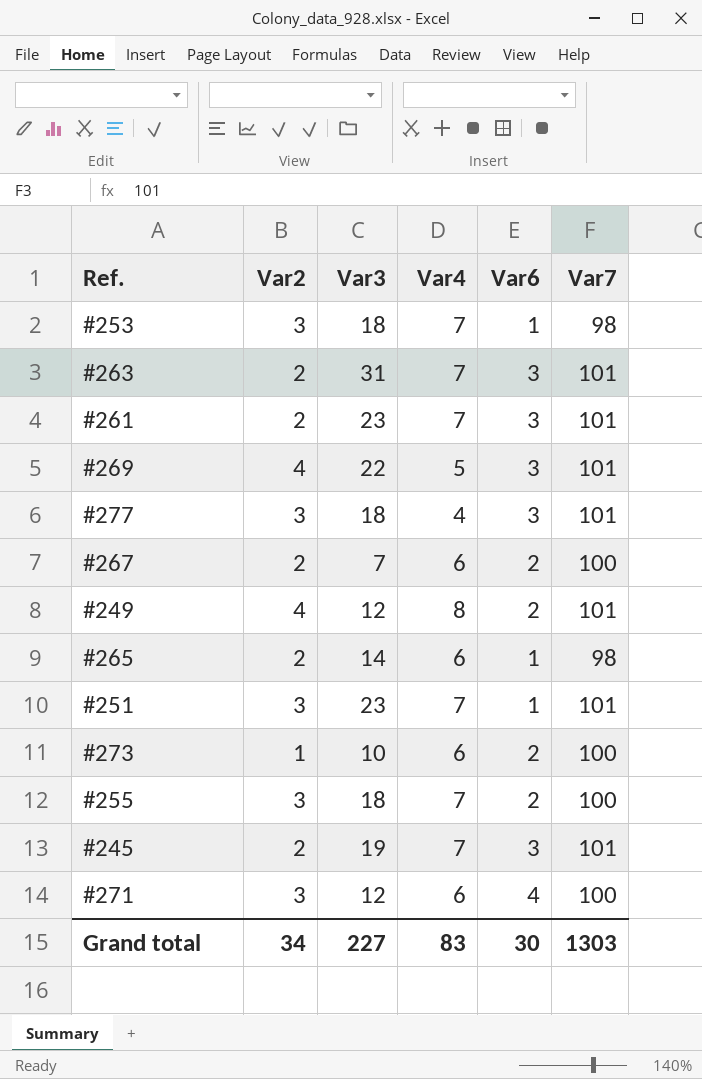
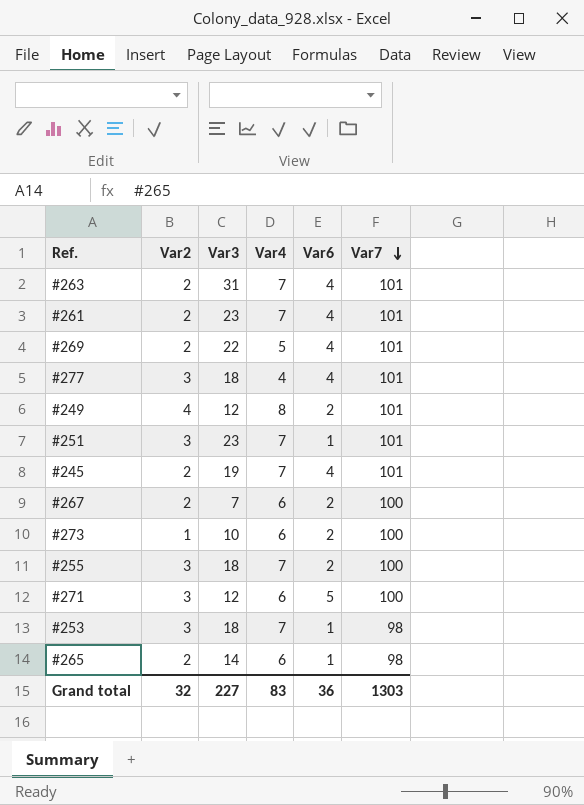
row order: none -> Var7 descending
#263 | Var6: 3 -> 4
#261 | Var6: 3 -> 4
#269 | Var2: 4 -> 2
#269 | Var6: 3 -> 4
#277 | Var6: 3 -> 4
#245 | Var6: 3 -> 4
#271 | Var6: 4 -> 5
Grand total | Var2: 34 -> 32
Grand total | Var6: 30 -> 36

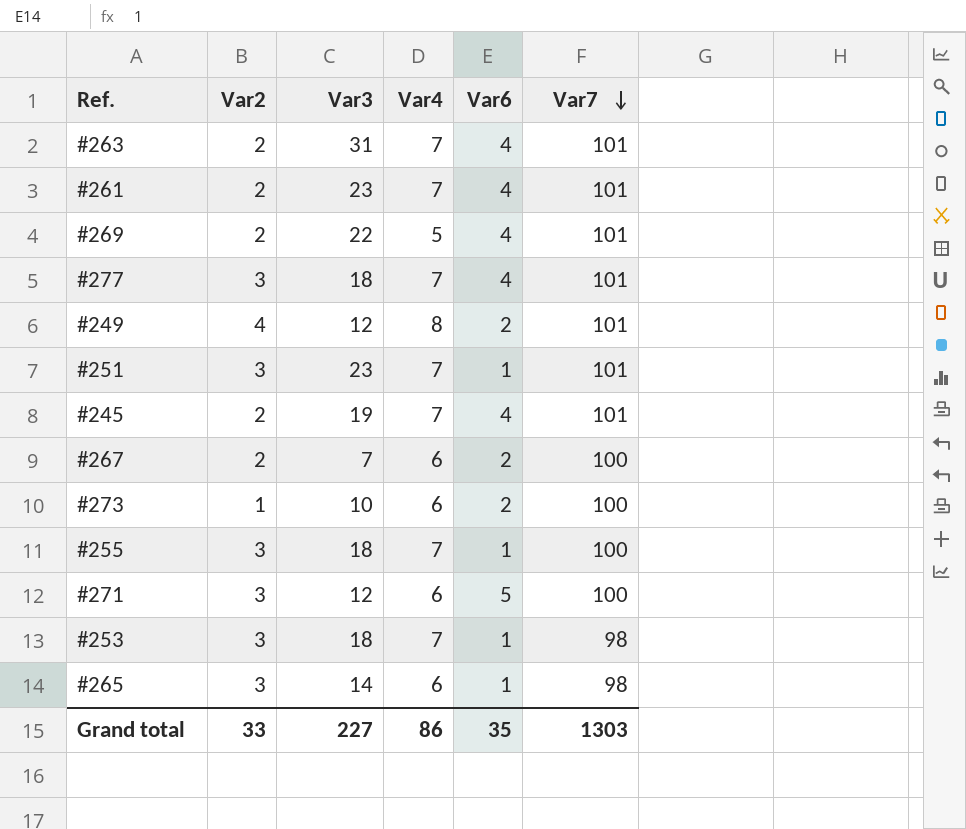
#277 | Var4: 4 -> 7
#255 | Var6: 2 -> 1
#265 | Var2: 2 -> 3
Grand total | Var2: 32 -> 33
Grand total | Var4: 83 -> 86
Grand total | Var6: 36 -> 35

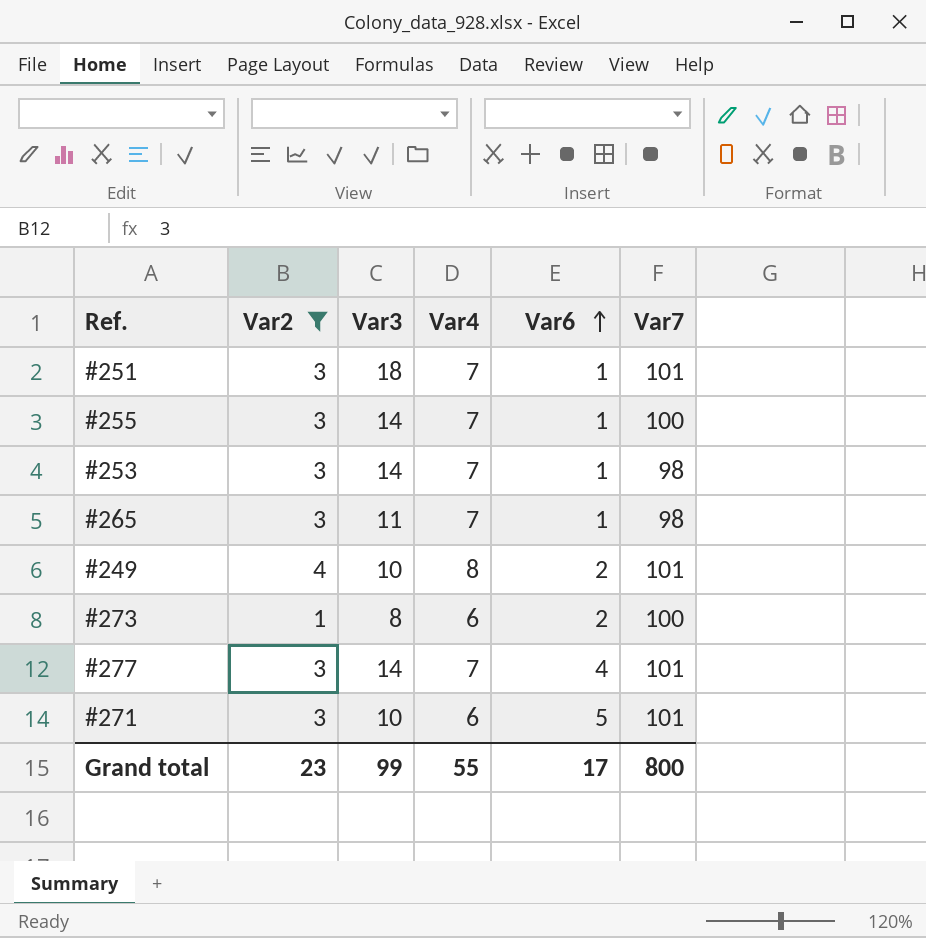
filter: none -> Var2 != 2
row order: Var7 descending -> Var6 ascending
#251 | Var3: 23 -> 18
#255 | Var3: 18 -> 14
#253 | Var3: 18 -> 14
#265 | Var3: 14 -> 11
#265 | Var4: 6 -> 7
#249 | Var3: 12 -> 10
#273 | Var3: 10 -> 8
#277 | Var3: 18 -> 14
#271 | Var3: 12 -> 10
#271 | Var7: 100 -> 101
Grand total | Var2: 33 -> 23
Grand total | Var3: 227 -> 99
Grand total | Var4: 86 -> 55
Grand total | Var6: 35 -> 17
Grand total | Var7: 1303 -> 800

